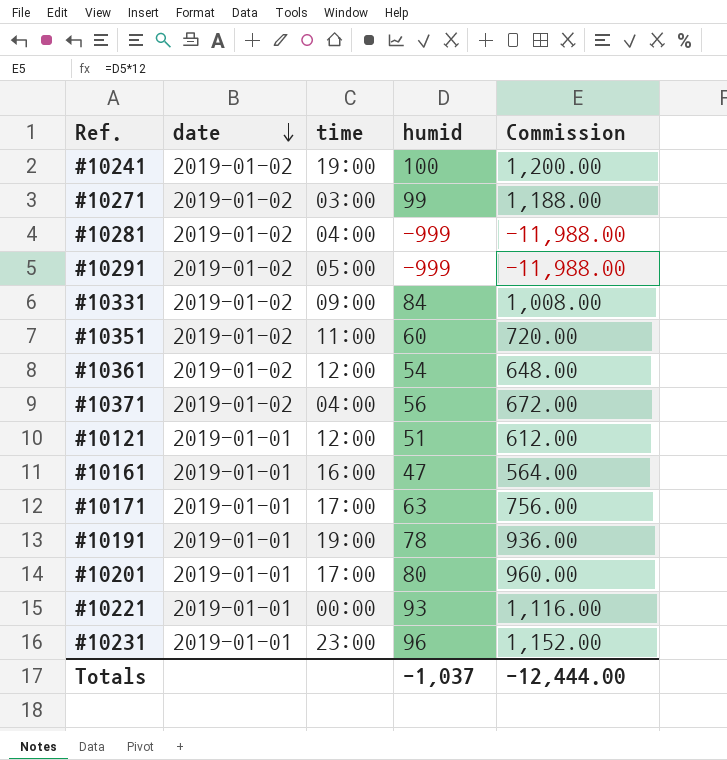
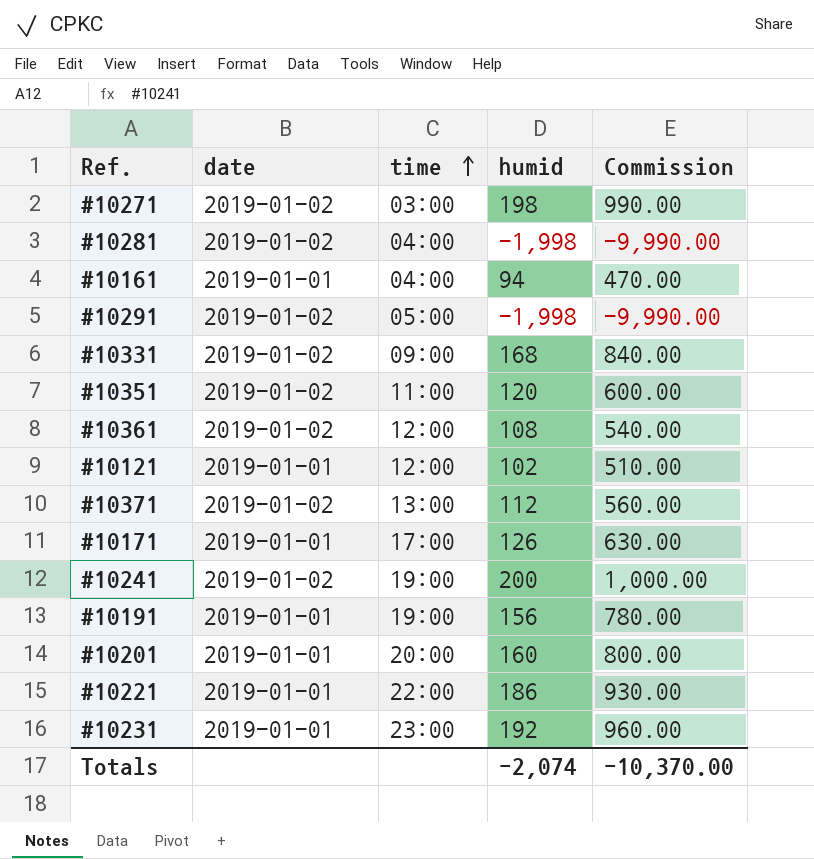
row order: date descending -> time ascending
column Commission | formula: [humid] * 12 -> [humid] * 5
#10271 | humid: 99 -> 198
#10281 | humid: -999 -> -1,998
#10161 | time: 16:00 -> 04:00
#10161 | humid: 47 -> 94
#10291 | humid: -999 -> -1,998
#10331 | humid: 84 -> 168
#10351 | humid: 60 -> 120
#10361 | humid: 54 -> 108
#10121 | humid: 51 -> 102
#10371 | time: 04:00 -> 13:00
#10371 | humid: 56 -> 112
#10171 | humid: 63 -> 126
#10241 | humid: 100 -> 200
#10191 | humid: 78 -> 156
#10201 | time: 17:00 -> 20:00
#10201 | humid: 80 -> 160
#10221 | time: 00:00 -> 22:00
#10221 | humid: 93 -> 186
#10231 | humid: 96 -> 192
Totals | humid: -1,037 -> -2,074
Totals | Commission: -12,444.00 -> -10,370.00

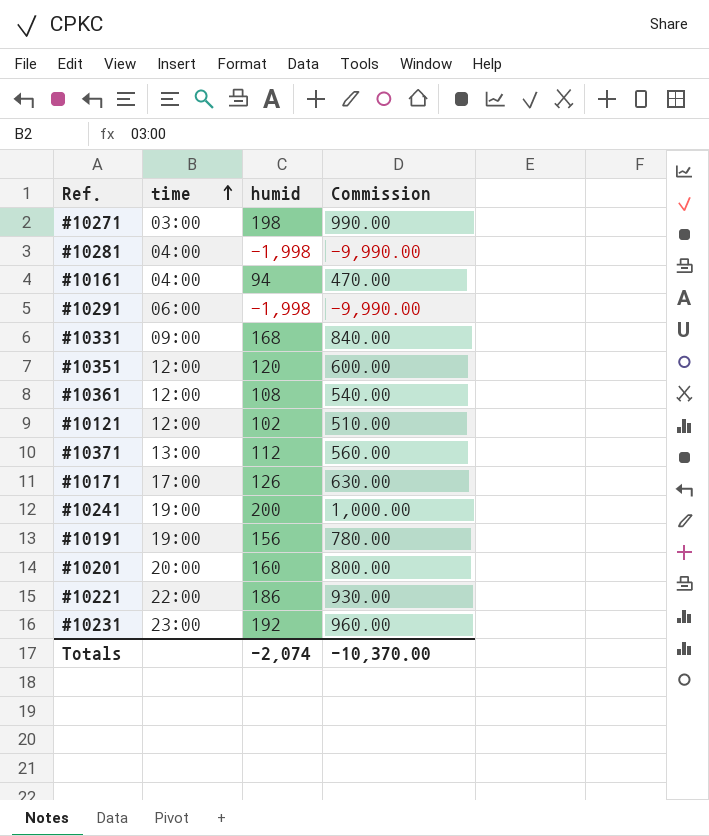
column date | position: 2 -> none
#10291 | time: 05:00 -> 06:00
#10351 | time: 11:00 -> 12:00

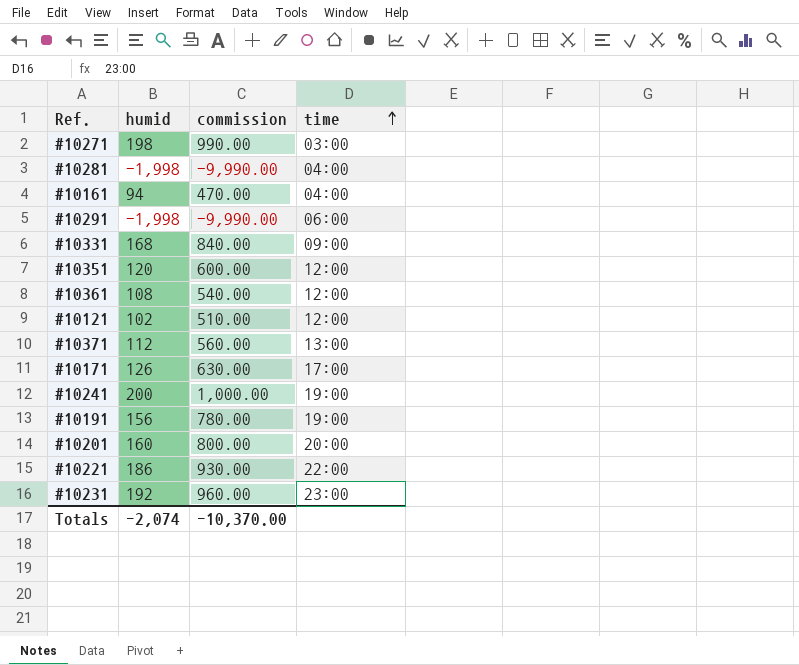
column name: Commission -> commission
column time | position: 2 -> 4

